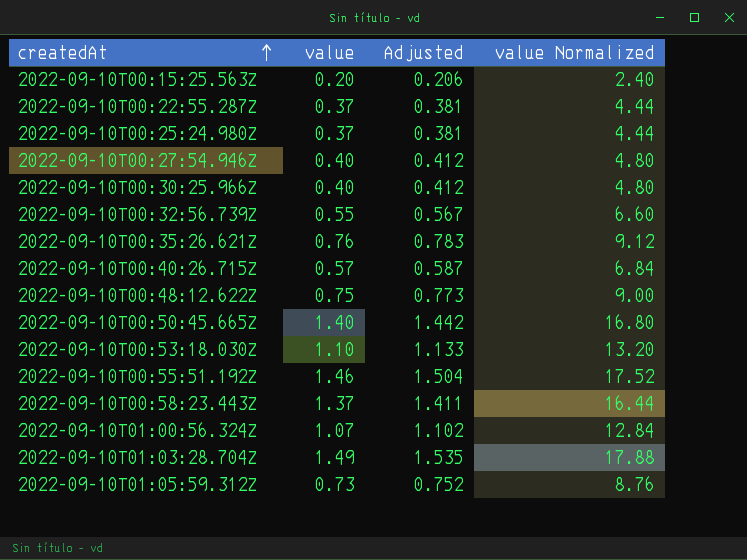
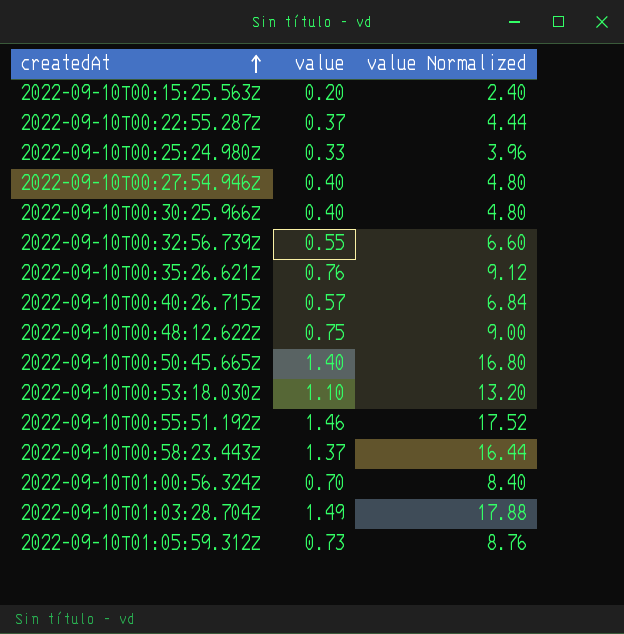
column Adjusted | formula: [value] * 1.03 -> none
2022-09-10T00:25:24.980Z | value: 0.37 -> 0.33
2022-09-10T00:25:24.980Z | value Normalized: 4.44 -> 3.96
2022-09-10T01:00:56.324Z | value: 1.07 -> 0.70
2022-09-10T01:00:56.324Z | value Normalized: 12.84 -> 8.40

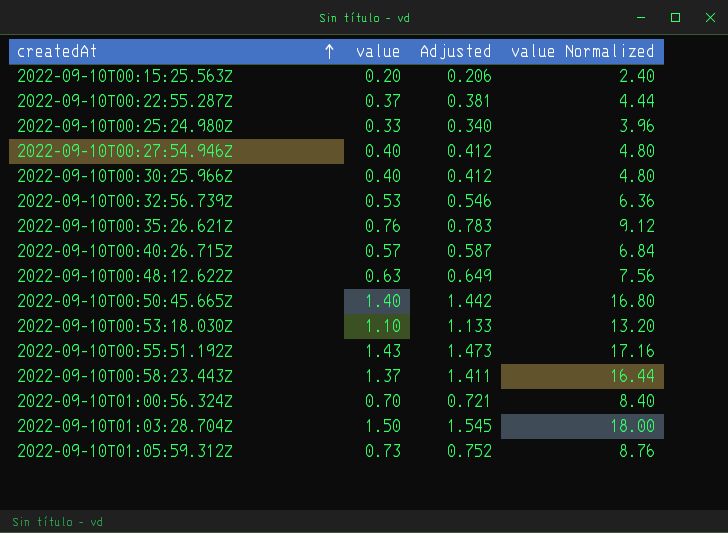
column Adjusted | formula: none -> [value] * 1.03
2022-09-10T00:32:56.739Z | value: 0.55 -> 0.53
2022-09-10T00:32:56.739Z | value Normalized: 6.60 -> 6.36
2022-09-10T00:48:12.622Z | value: 0.75 -> 0.63
2022-09-10T00:48:12.622Z | value Normalized: 9.00 -> 7.56
2022-09-10T00:55:51.192Z | value: 1.46 -> 1.43
2022-09-10T00:55:51.192Z | value Normalized: 17.52 -> 17.16
2022-09-10T01:03:28.704Z | value: 1.49 -> 1.50
2022-09-10T01:03:28.704Z | value Normalized: 17.88 -> 18.00

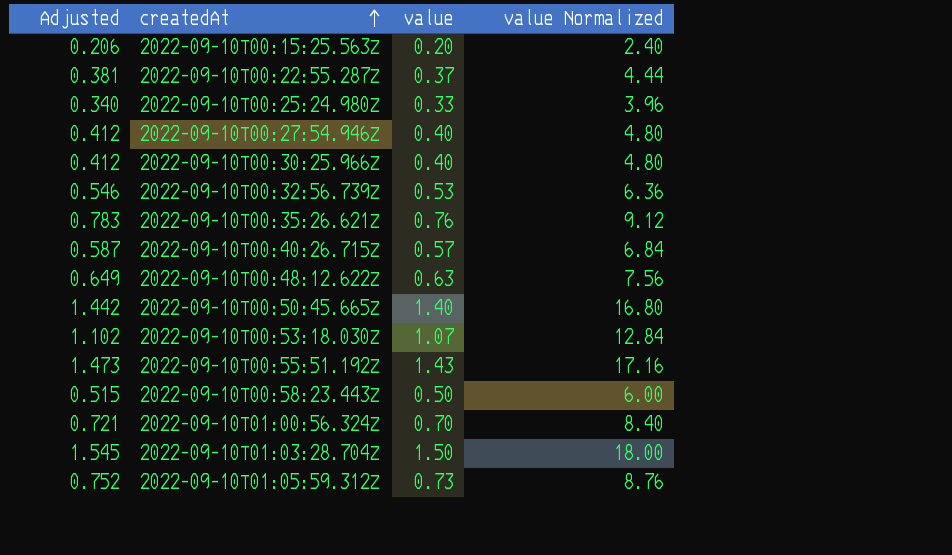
column Adjusted | position: 3 -> 1
2022-09-10T00:53:18.030Z | Adjusted: 1.133 -> 1.102
2022-09-10T00:53:18.030Z | value: 1.10 -> 1.07
2022-09-10T00:53:18.030Z | value Normalized: 13.20 -> 12.84
2022-09-10T00:58:23.443Z | Adjusted: 1.411 -> 0.515
2022-09-10T00:58:23.443Z | value: 1.37 -> 0.50
2022-09-10T00:58:23.443Z | value Normalized: 16.44 -> 6.00

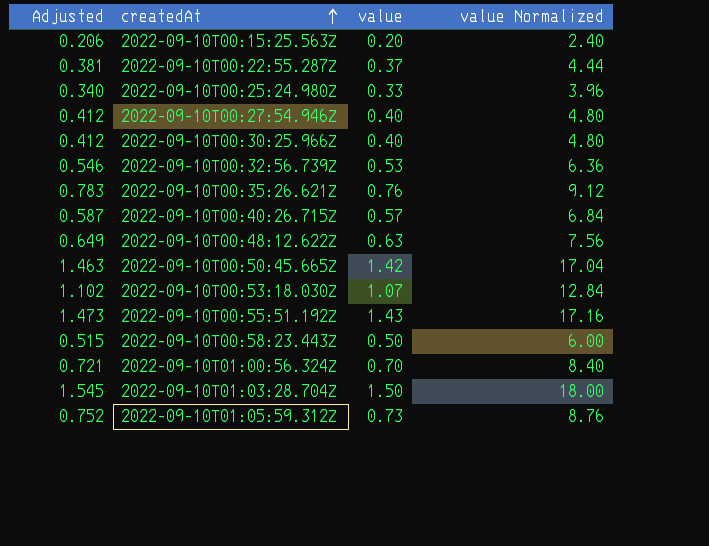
2022-09-10T00:50:45.665Z | Adjusted: 1.442 -> 1.463
2022-09-10T00:50:45.665Z | value: 1.40 -> 1.42
2022-09-10T00:50:45.665Z | value Normalized: 16.80 -> 17.04

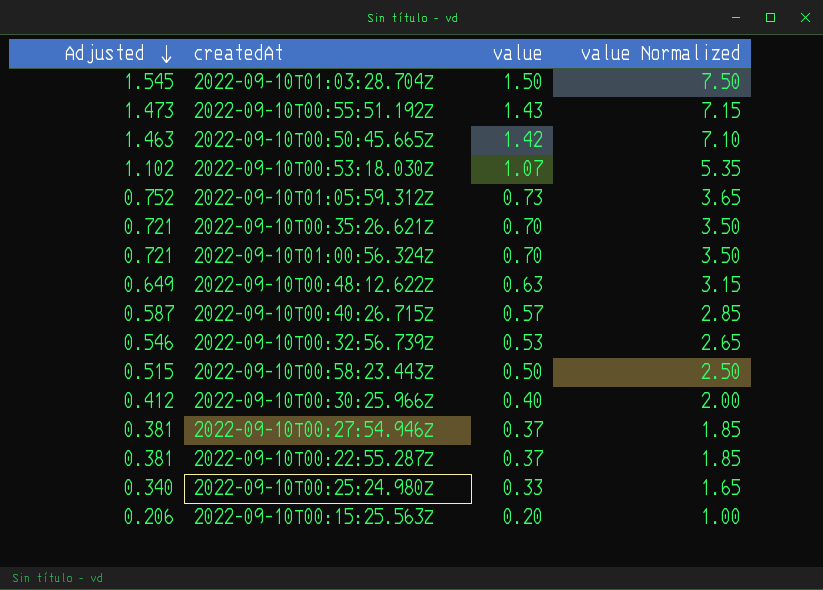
row order: createdAt ascending -> Adjusted descending
column value Normalized | formula: [value] * 12 -> [value] * 5
2022-09-10T00:35:26.621Z | Adjusted: 0.783 -> 0.721
2022-09-10T00:35:26.621Z | value: 0.76 -> 0.70
2022-09-10T00:27:54.946Z | Adjusted: 0.412 -> 0.381
2022-09-10T00:27:54.946Z | value: 0.40 -> 0.37

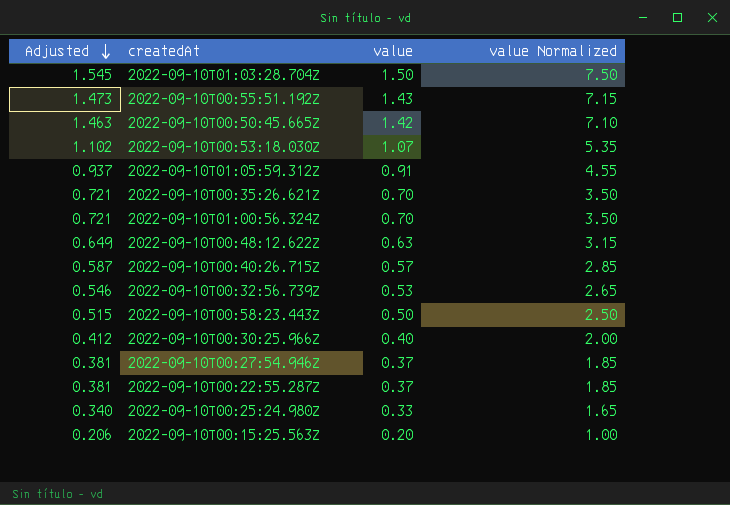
2022-09-10T01:05:59.312Z | Adjusted: 0.752 -> 0.937
2022-09-10T01:05:59.312Z | value: 0.73 -> 0.91
2022-09-10T01:05:59.312Z | value Normalized: 3.65 -> 4.55

